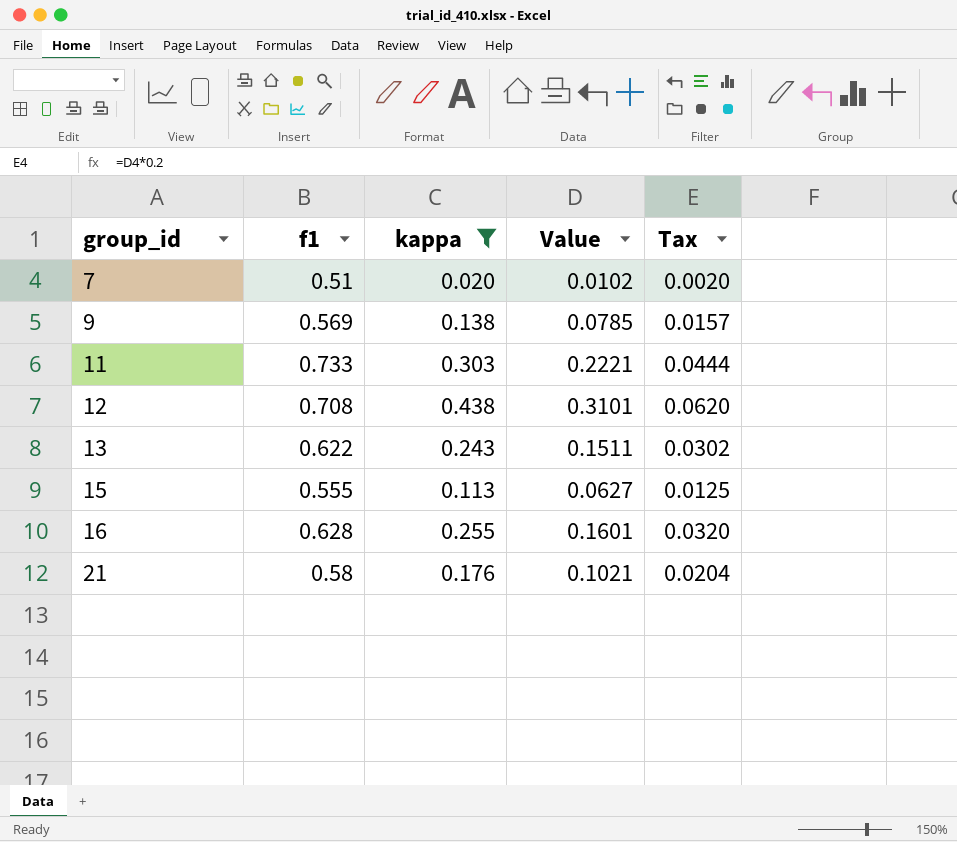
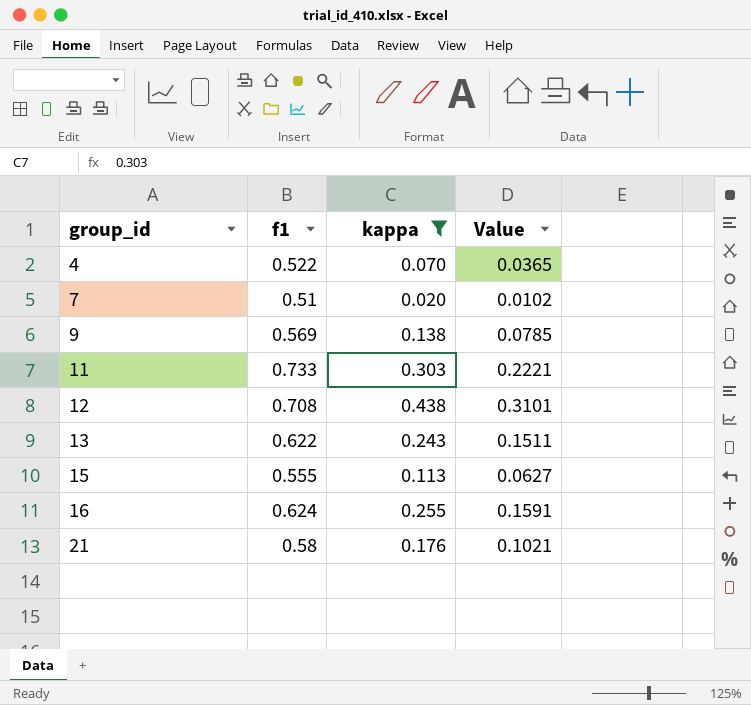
column Tax | formula: [Value] * 0.2 -> none
row 4: none -> 0.522 | 0.070 | 0.0365
16 | f1: 0.628 -> 0.624
16 | Value: 0.1601 -> 0.1591

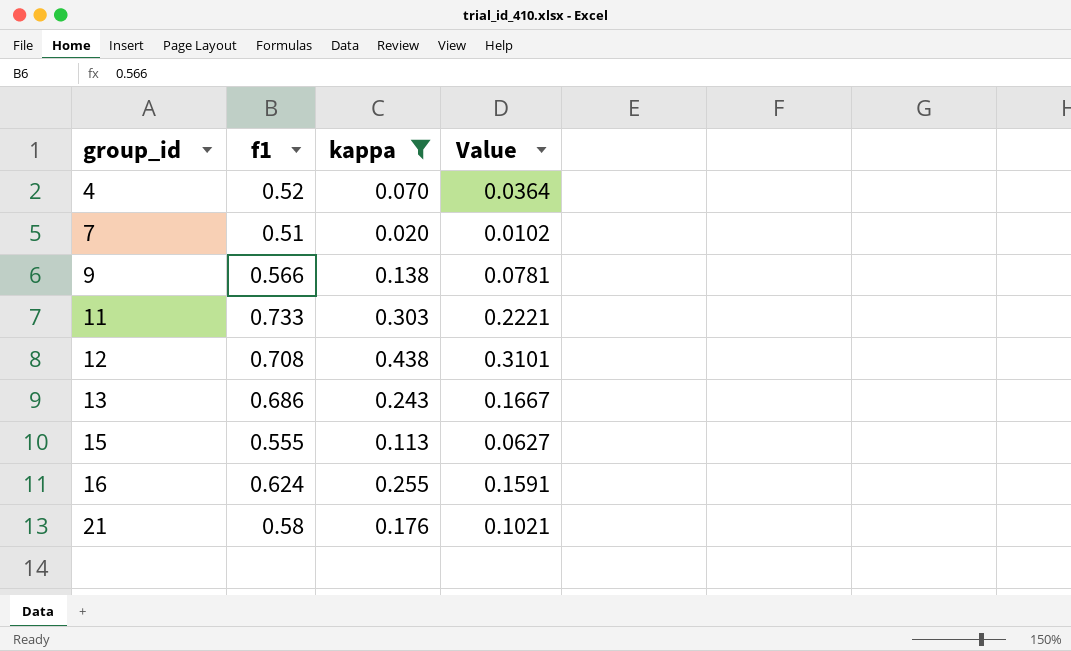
4 | f1: 0.522 -> 0.52
4 | Value: 0.0365 -> 0.0364
9 | f1: 0.569 -> 0.566
9 | Value: 0.0785 -> 0.0781
13 | f1: 0.622 -> 0.686
13 | Value: 0.1511 -> 0.1667

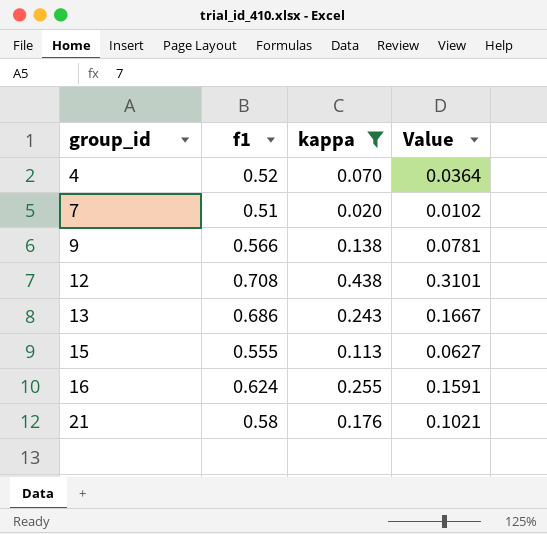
row 11: 0.733 | 0.303 | 0.2221 -> none

